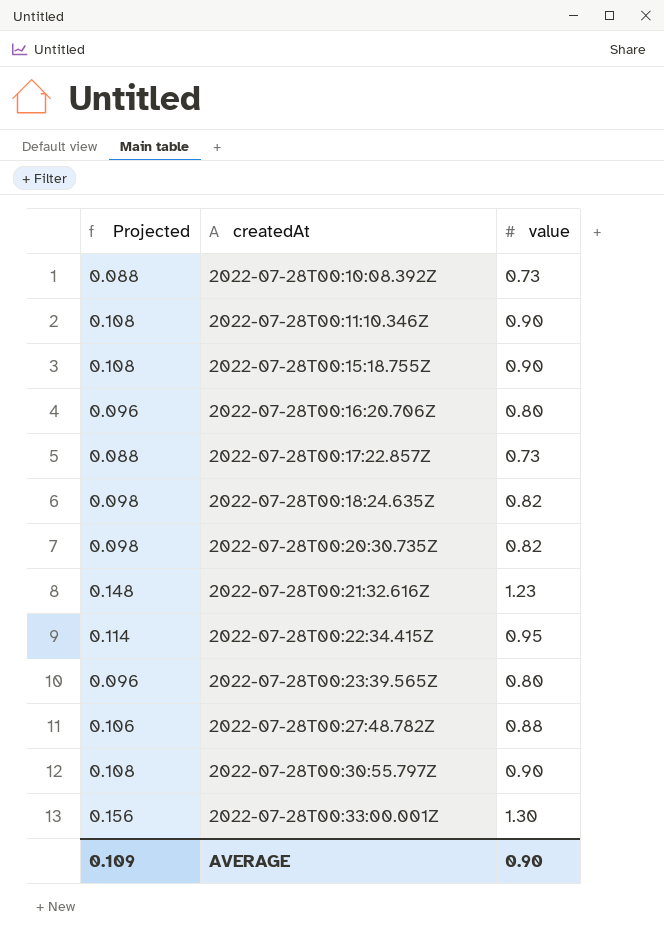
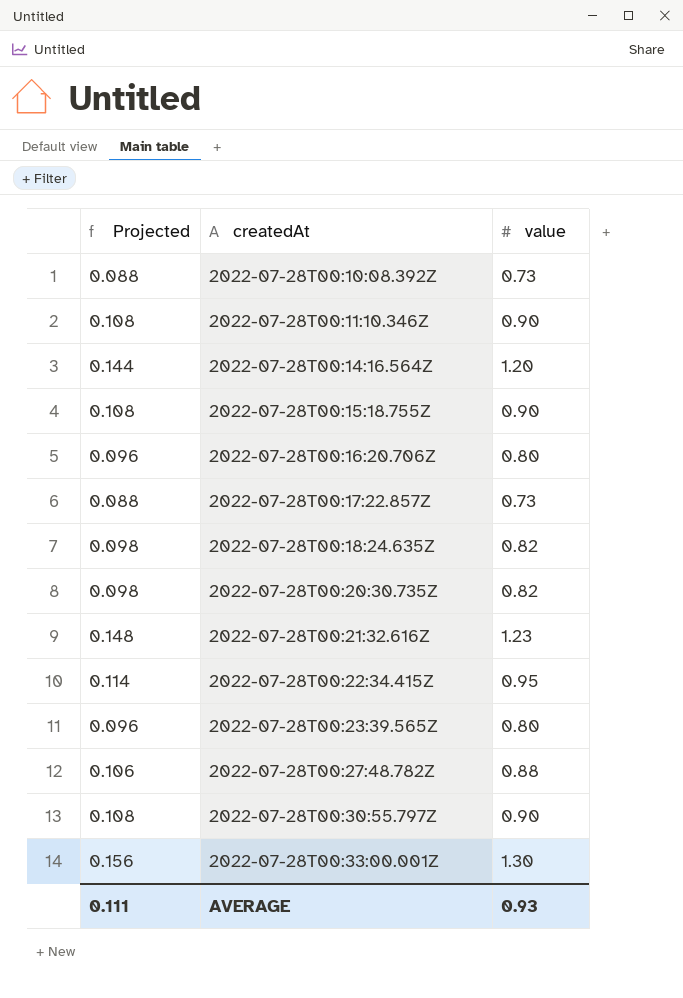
row 2022-07-28T00:14:16.564Z: none -> 0.144 | 1.20
AVERAGE | Projected: 0.109 -> 0.111
AVERAGE | value: 0.90 -> 0.93

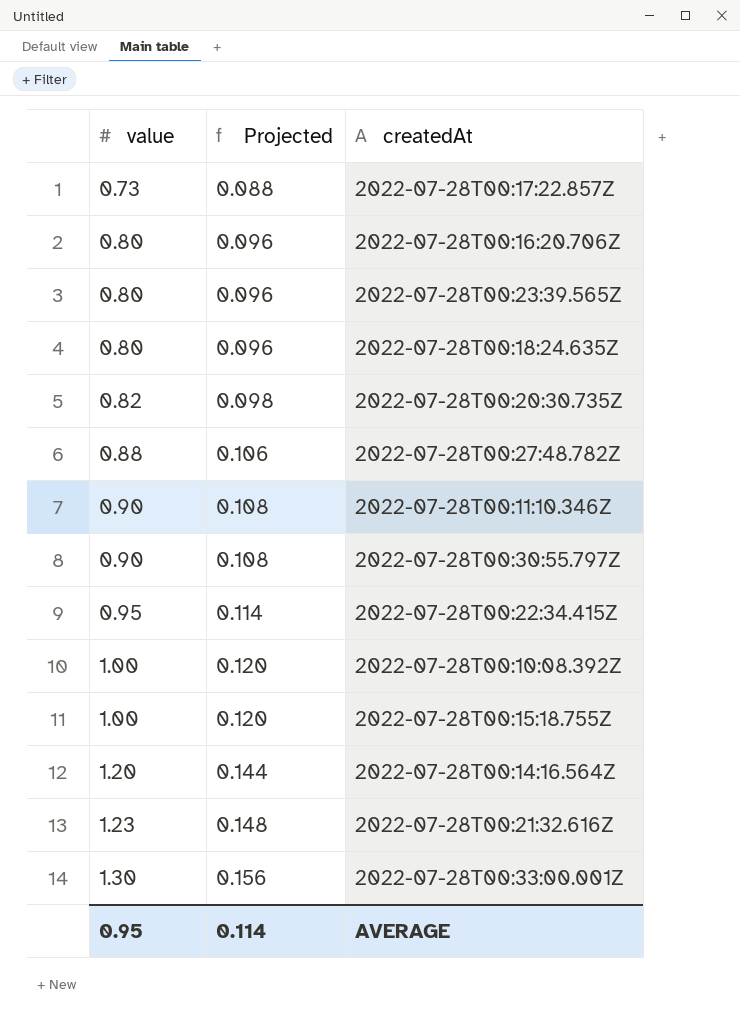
row order: createdAt ascending -> value ascending
column value | position: 3 -> 1
2022-07-28T00:18:24.635Z | value: 0.82 -> 0.80
2022-07-28T00:18:24.635Z | Projected: 0.098 -> 0.096
2022-07-28T00:10:08.392Z | value: 0.73 -> 1.00
2022-07-28T00:10:08.392Z | Projected: 0.088 -> 0.120
2022-07-28T00:15:18.755Z | value: 0.90 -> 1.00
2022-07-28T00:15:18.755Z | Projected: 0.108 -> 0.120
AVERAGE | value: 0.93 -> 0.95
AVERAGE | Projected: 0.111 -> 0.114

